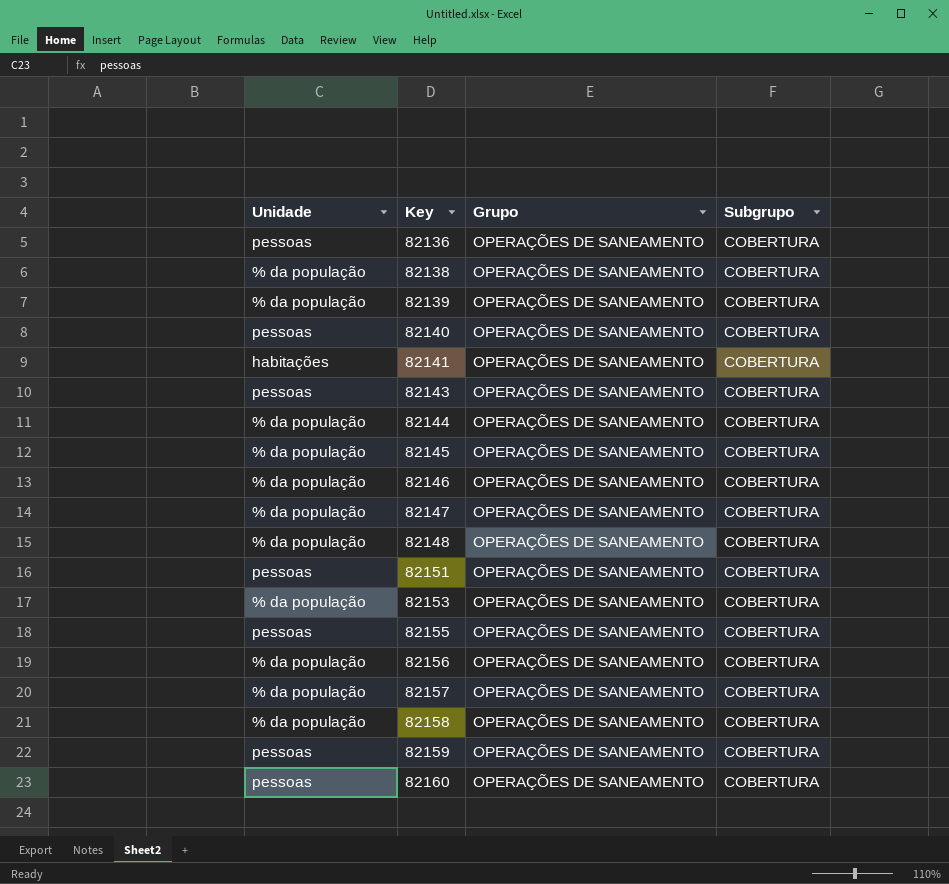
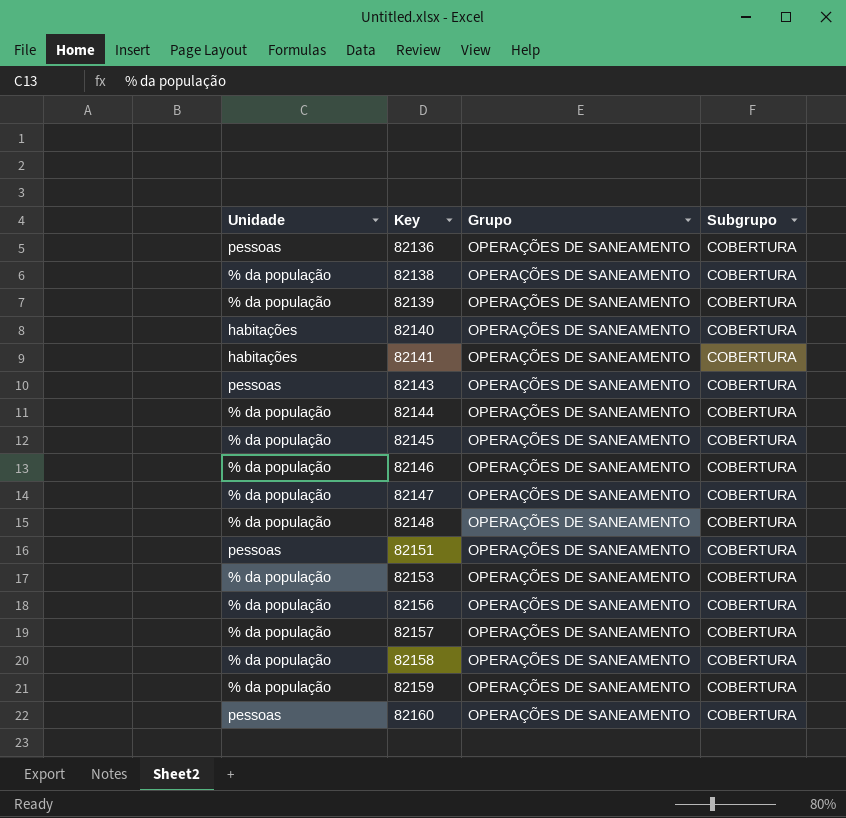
row 82155: pessoas | OPERAÇÕES DE SANEAMENTO | COBERTURA -> none
82140 | Unidade: pessoas -> habitações
82159 | Unidade: pessoas -> % da população

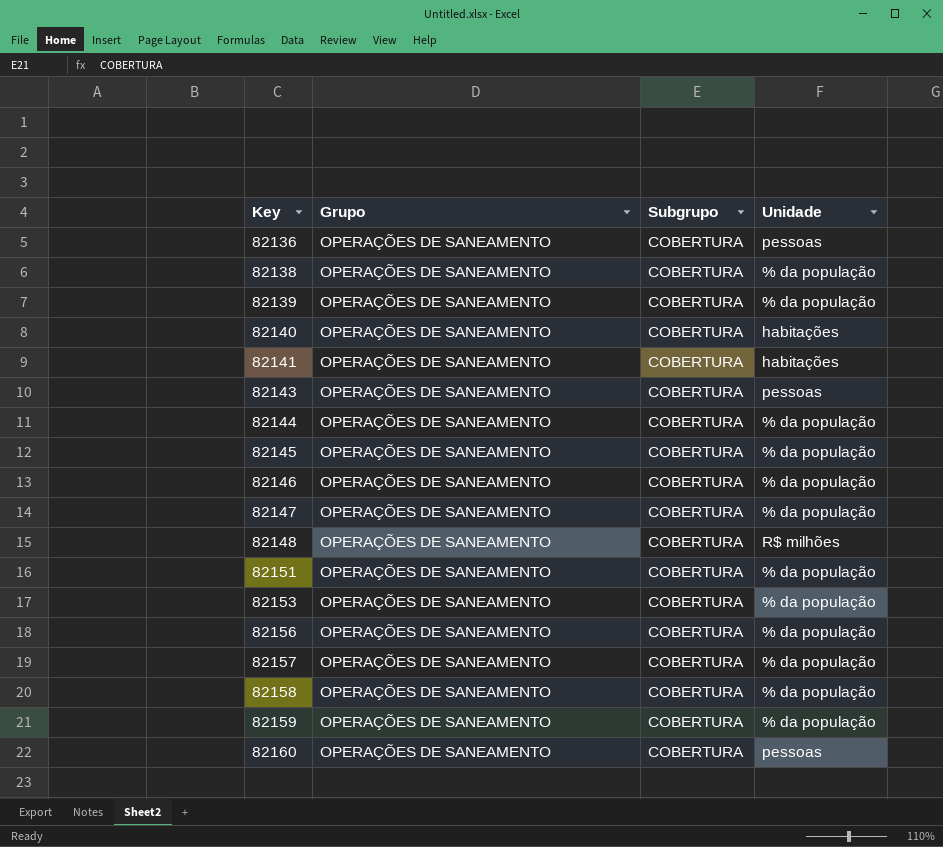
column Unidade | position: 1 -> 4
82148 | Unidade: % da população -> R$ milhões
82151 | Unidade: pessoas -> % da população

